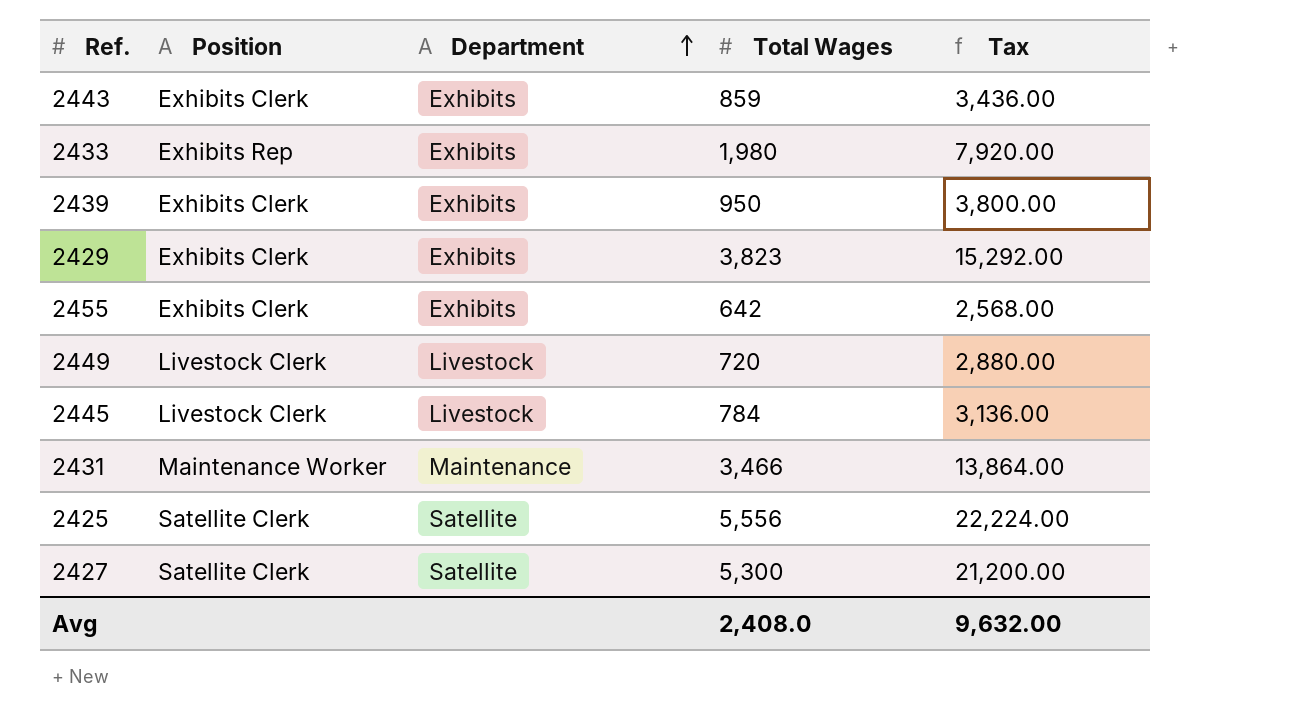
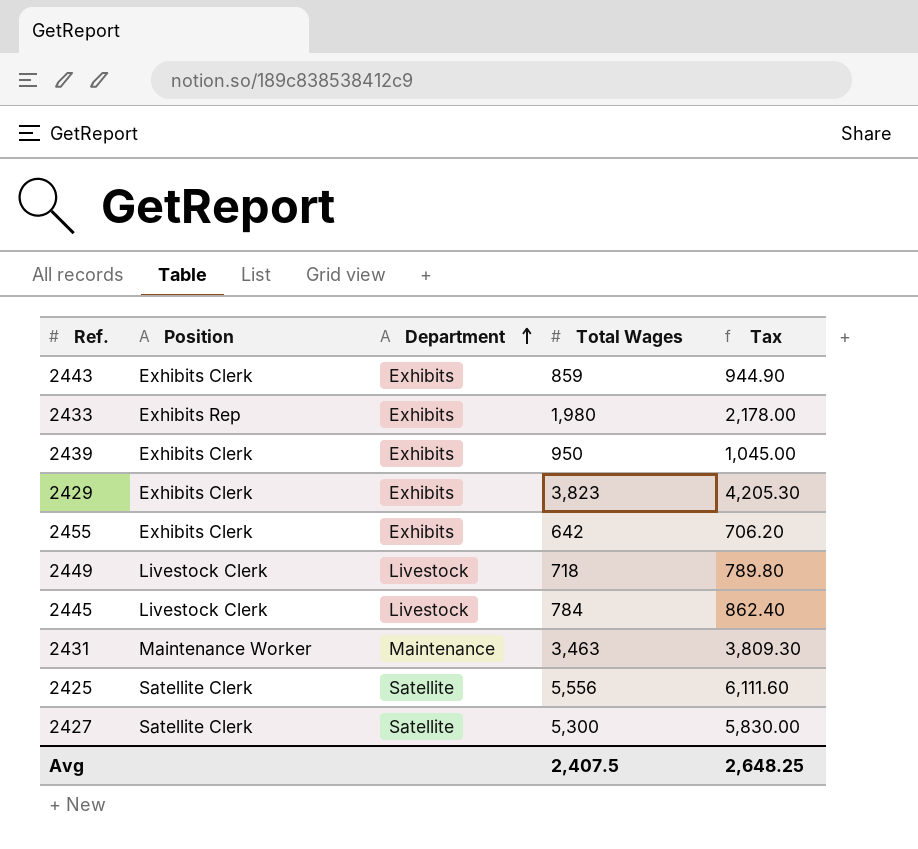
column Tax | formula: [Total Wages] * 4 -> [Total Wages] * 1.1
2449 | Total Wages: 720 -> 718
2431 | Total Wages: 3,466 -> 3,463
Avg | Total Wages: 2,408.0 -> 2,407.5
Avg | Tax: 9,632.00 -> 2,648.25

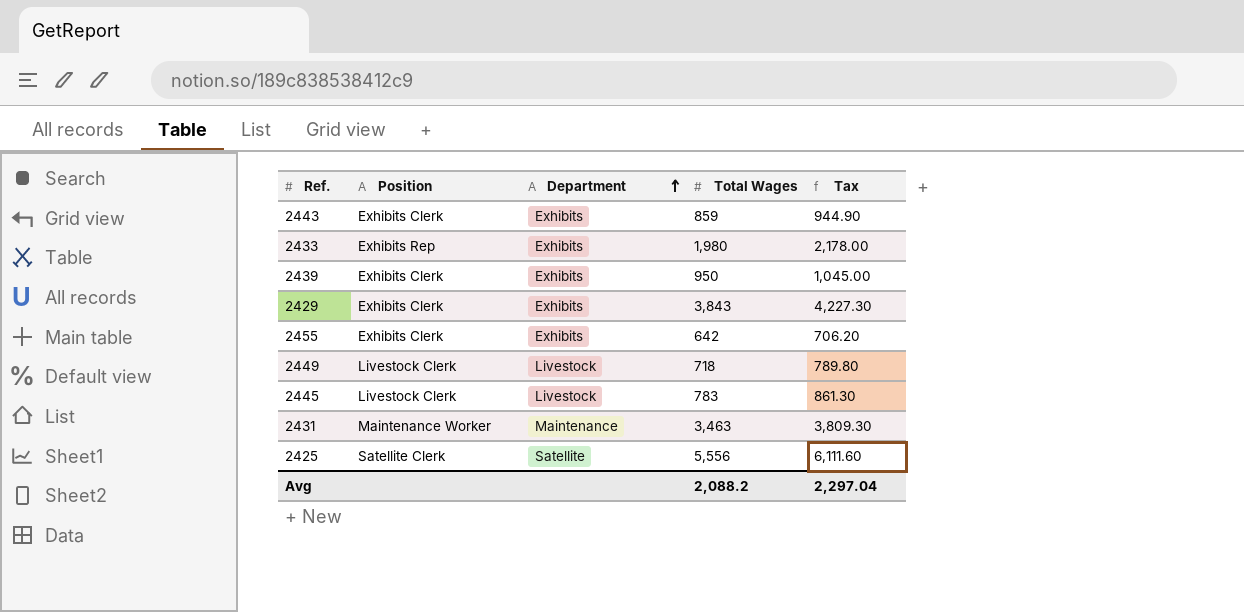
row 2427: Satellite Clerk | Satellite | 5,300 | 5,830.00 -> none
2429 | Total Wages: 3,823 -> 3,843
2429 | Tax: 4,205.30 -> 4,227.30
2445 | Total Wages: 784 -> 783
2445 | Tax: 862.40 -> 861.30
Avg | Total Wages: 2,407.5 -> 2,088.2
Avg | Tax: 2,648.25 -> 2,297.04

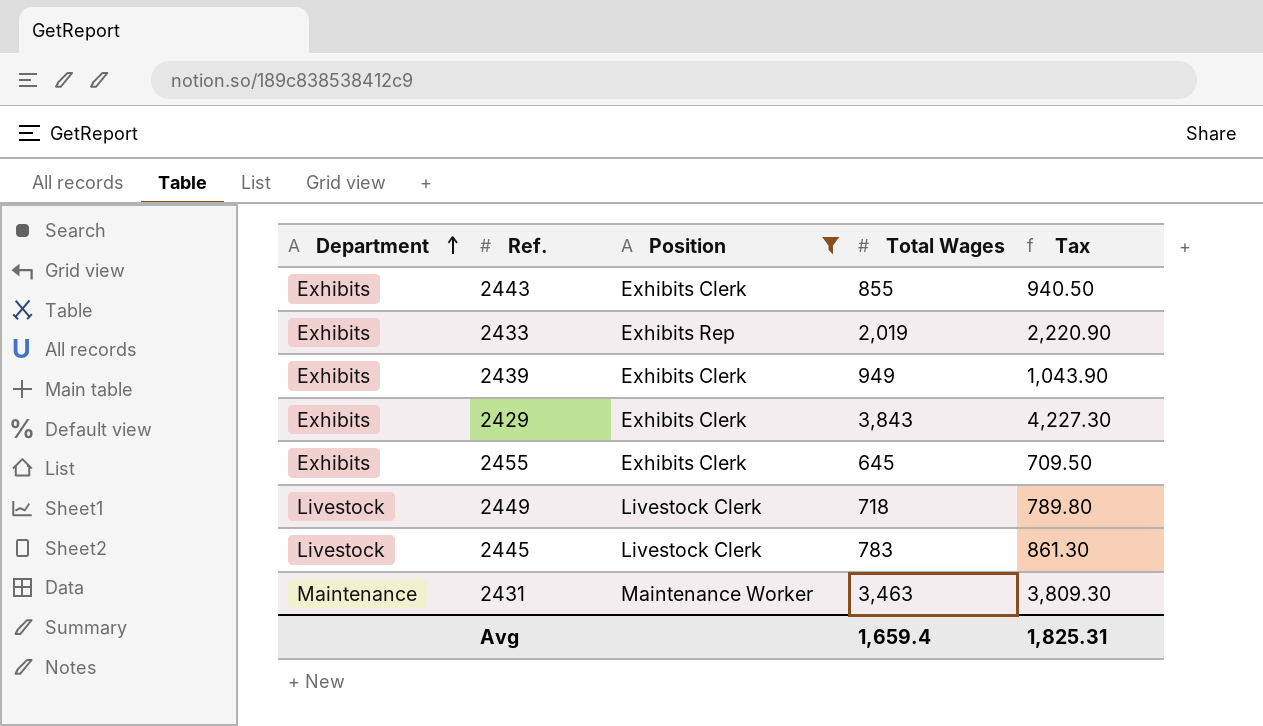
filter: none -> Position != Satellite Clerk
column Department | position: 3 -> 1
2443 | Total Wages: 859 -> 855
2443 | Tax: 944.90 -> 940.50
2433 | Total Wages: 1,980 -> 2,019
2433 | Tax: 2,178.00 -> 2,220.90
2439 | Total Wages: 950 -> 949
2439 | Tax: 1,045.00 -> 1,043.90
2455 | Total Wages: 642 -> 645
2455 | Tax: 706.20 -> 709.50
Avg | Total Wages: 2,088.2 -> 1,659.4
Avg | Tax: 2,297.04 -> 1,825.31

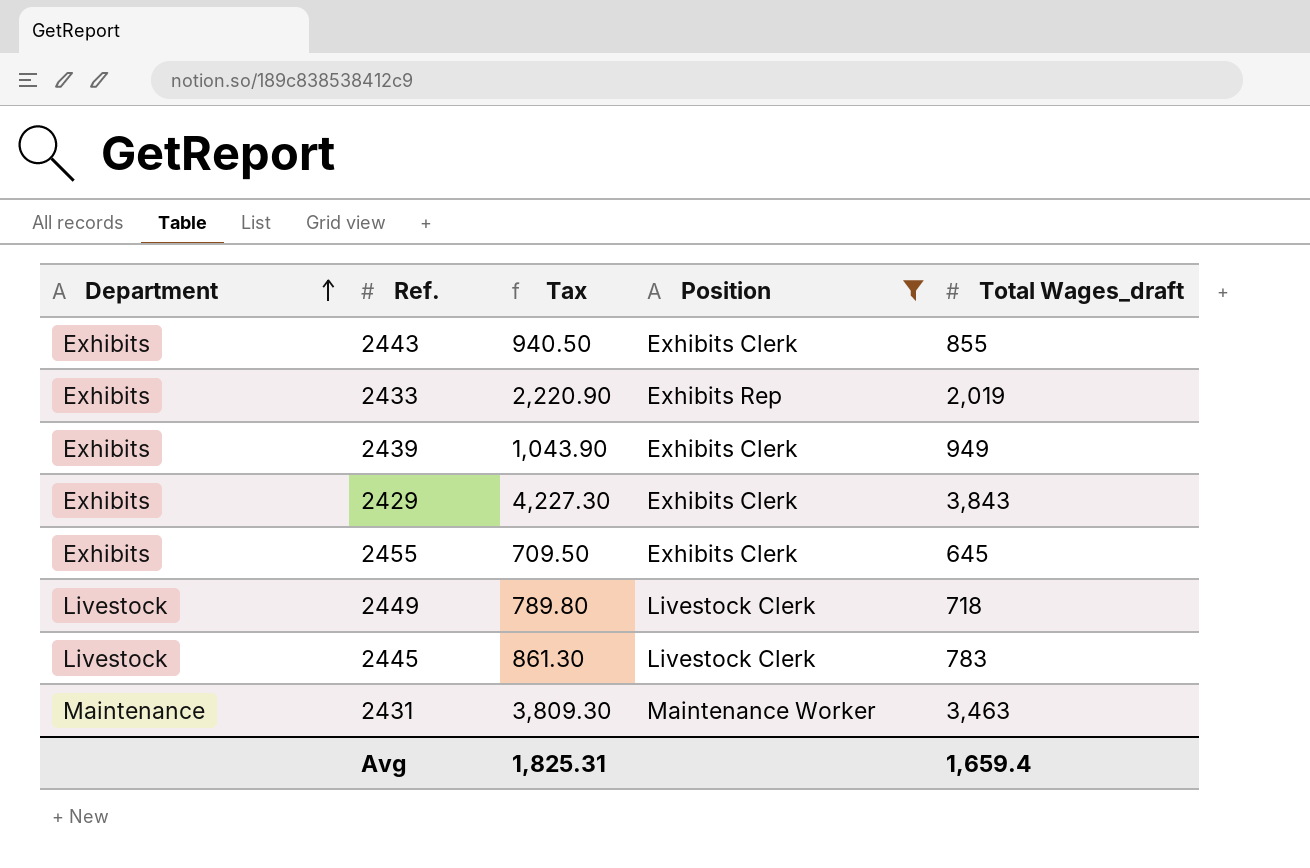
column Tax | position: 5 -> 3
column name: Total Wages -> Total Wages_draft

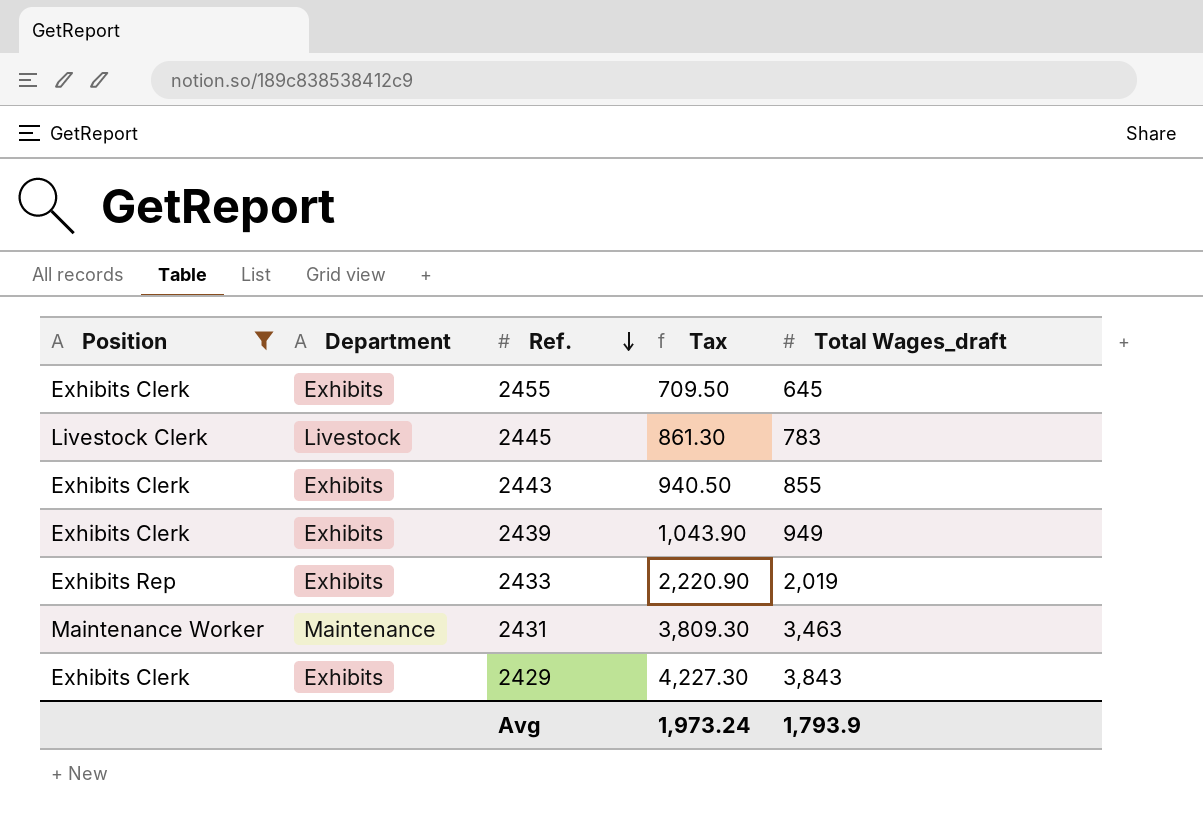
row order: Department ascending -> Ref. descending
column Position | position: 4 -> 1
row 2449: Livestock | 789.80 | Livestock Clerk | 718 -> none
Avg | Tax: 1,825.31 -> 1,973.24
Avg | Total Wages_draft: 1,659.4 -> 1,793.9

